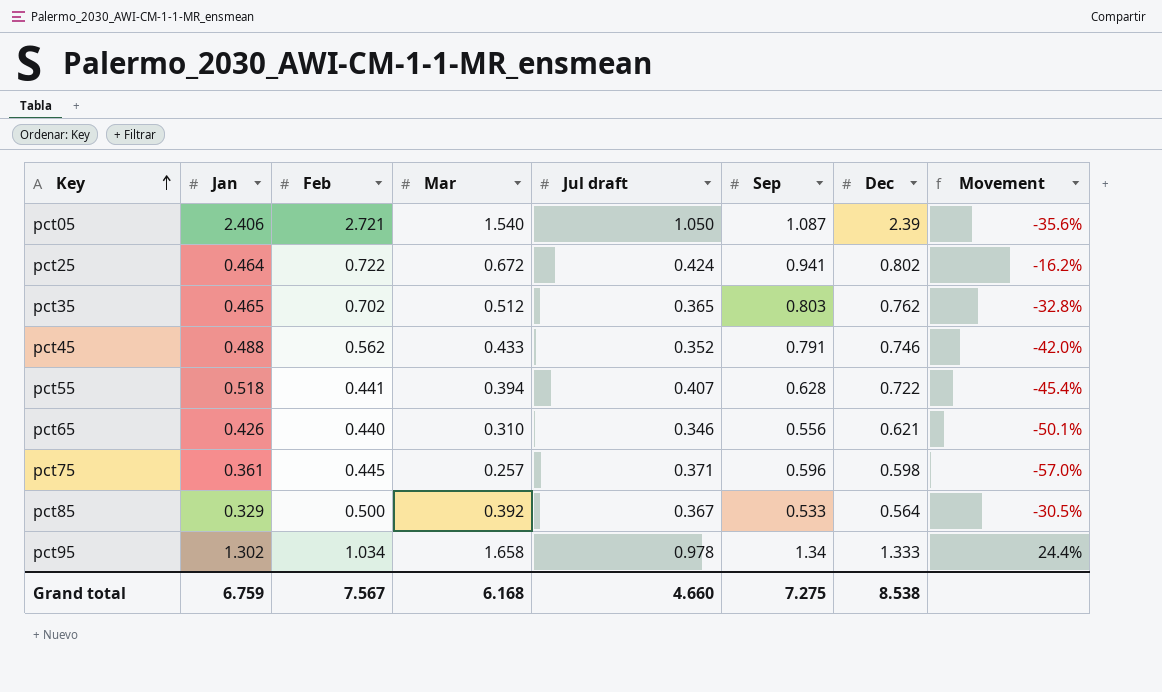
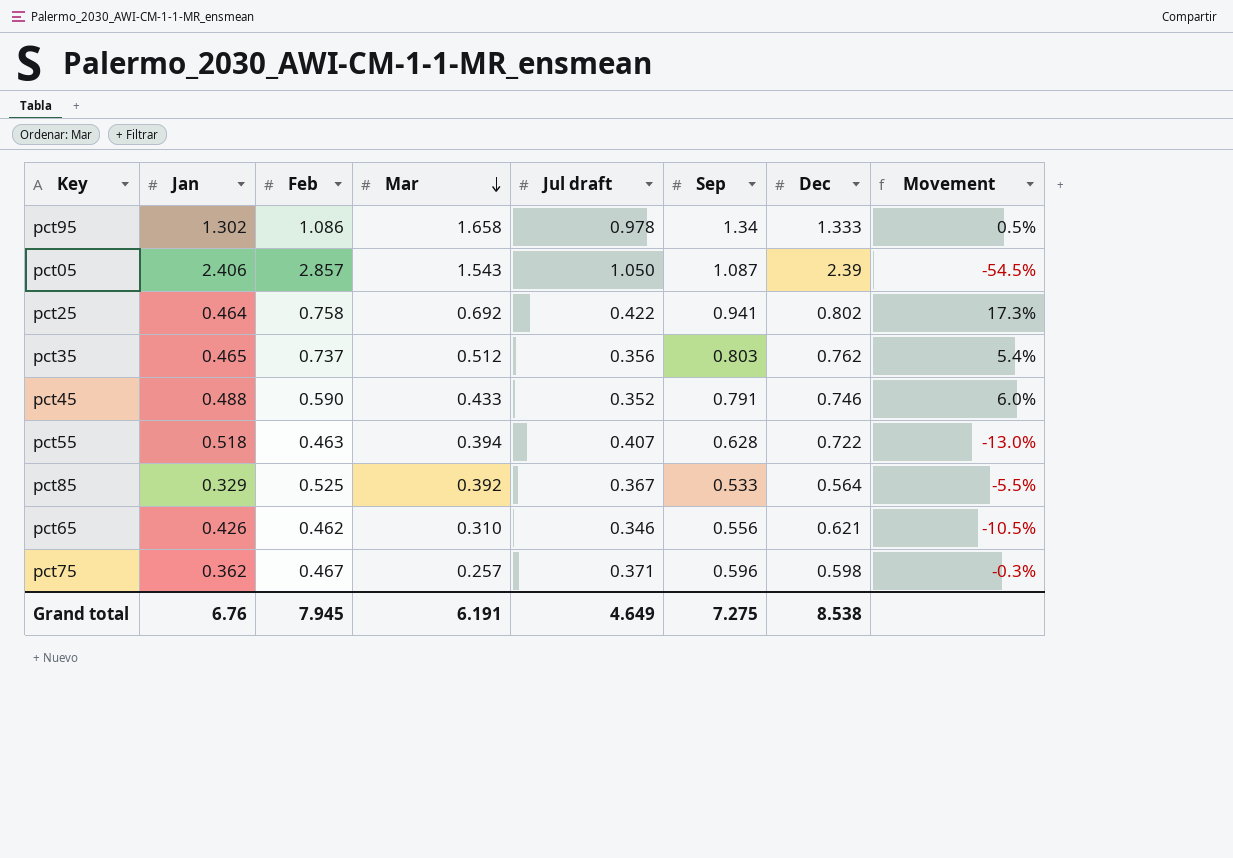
row order: Key ascending -> Mar descending
column Movement | formula: ([Mar] - [Dec]) / [Dec] -> ([Sep] - [Dec]) / [Dec]
pct95 | Feb: 1.034 -> 1.086
pct05 | Feb: 2.721 -> 2.857
pct05 | Mar: 1.540 -> 1.543
pct25 | Feb: 0.722 -> 0.758
pct25 | Mar: 0.672 -> 0.692
pct25 | Jul draft: 0.424 -> 0.422
pct35 | Feb: 0.702 -> 0.737
pct35 | Jul draft: 0.365 -> 0.356
pct45 | Feb: 0.562 -> 0.590
pct55 | Feb: 0.441 -> 0.463
pct85 | Feb: 0.500 -> 0.525
pct65 | Feb: 0.440 -> 0.462
pct75 | Jan: 0.361 -> 0.362
pct75 | Feb: 0.445 -> 0.467
Grand total | Jan: 6.759 -> 6.76
Grand total | Feb: 7.567 -> 7.945
Grand total | Mar: 6.168 -> 6.191
Grand total | Jul draft: 4.660 -> 4.649

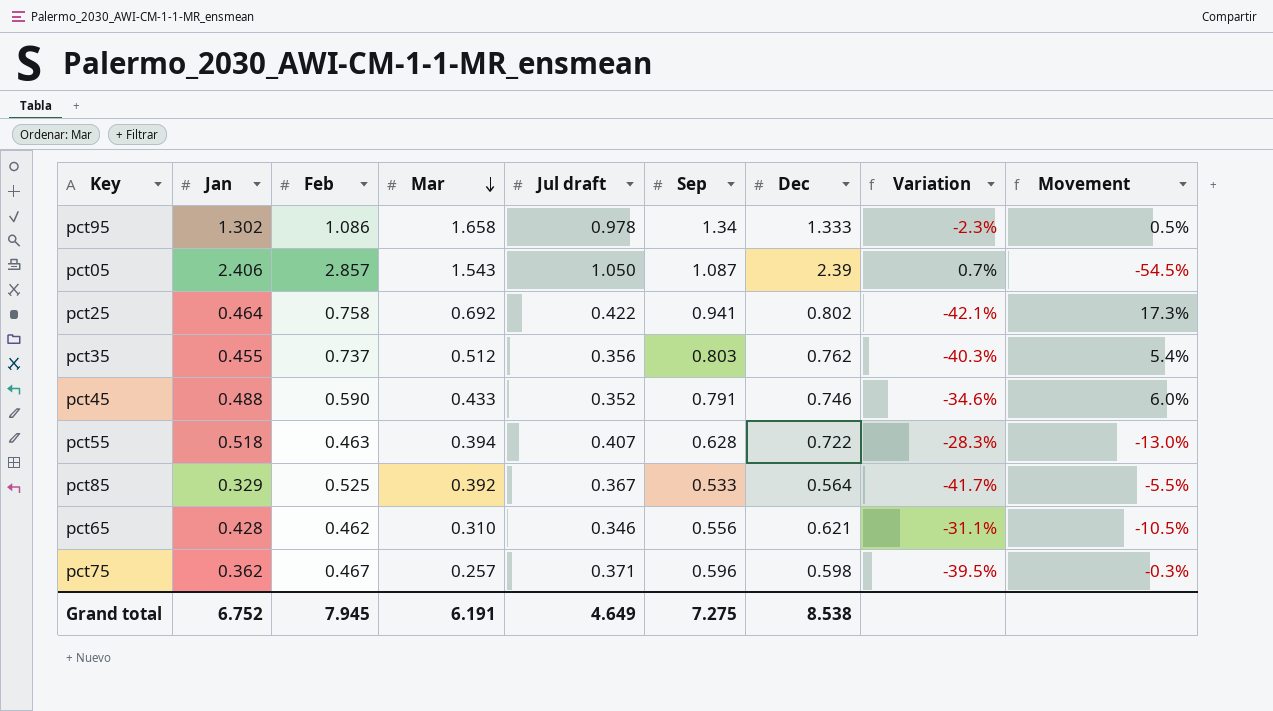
column Variation | formula: none -> ([Jan] - [Dec]) / [Dec]
pct35 | Jan: 0.465 -> 0.455
pct65 | Jan: 0.426 -> 0.428
Grand total | Jan: 6.76 -> 6.752

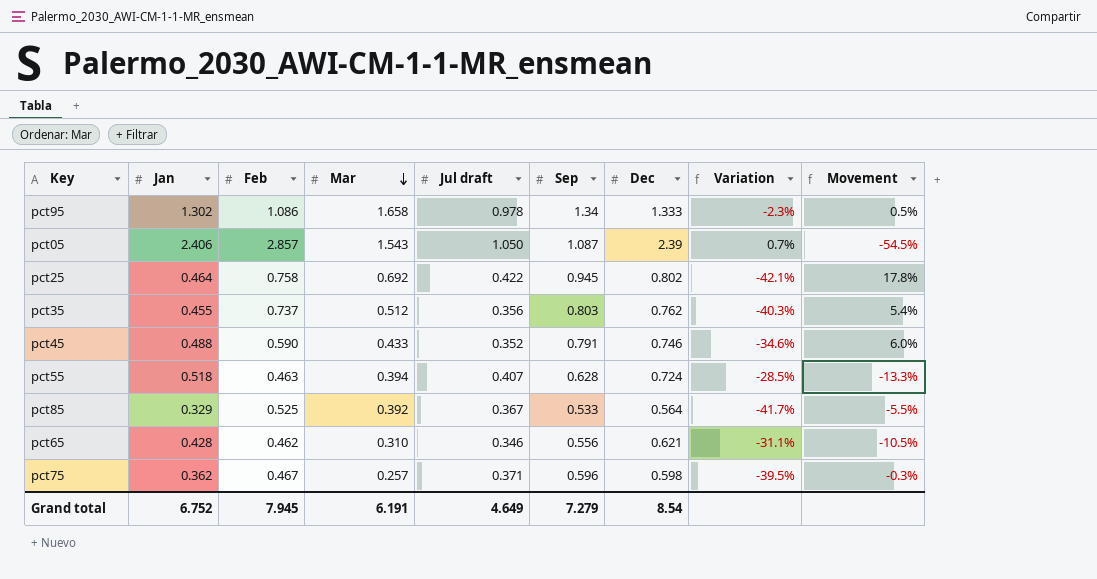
pct25 | Sep: 0.941 -> 0.945
pct25 | Movement: 17.3% -> 17.8%
pct55 | Dec: 0.722 -> 0.724
pct55 | Variation: -28.3% -> -28.5%
pct55 | Movement: -13.0% -> -13.3%
Grand total | Sep: 7.275 -> 7.279
Grand total | Dec: 8.538 -> 8.54

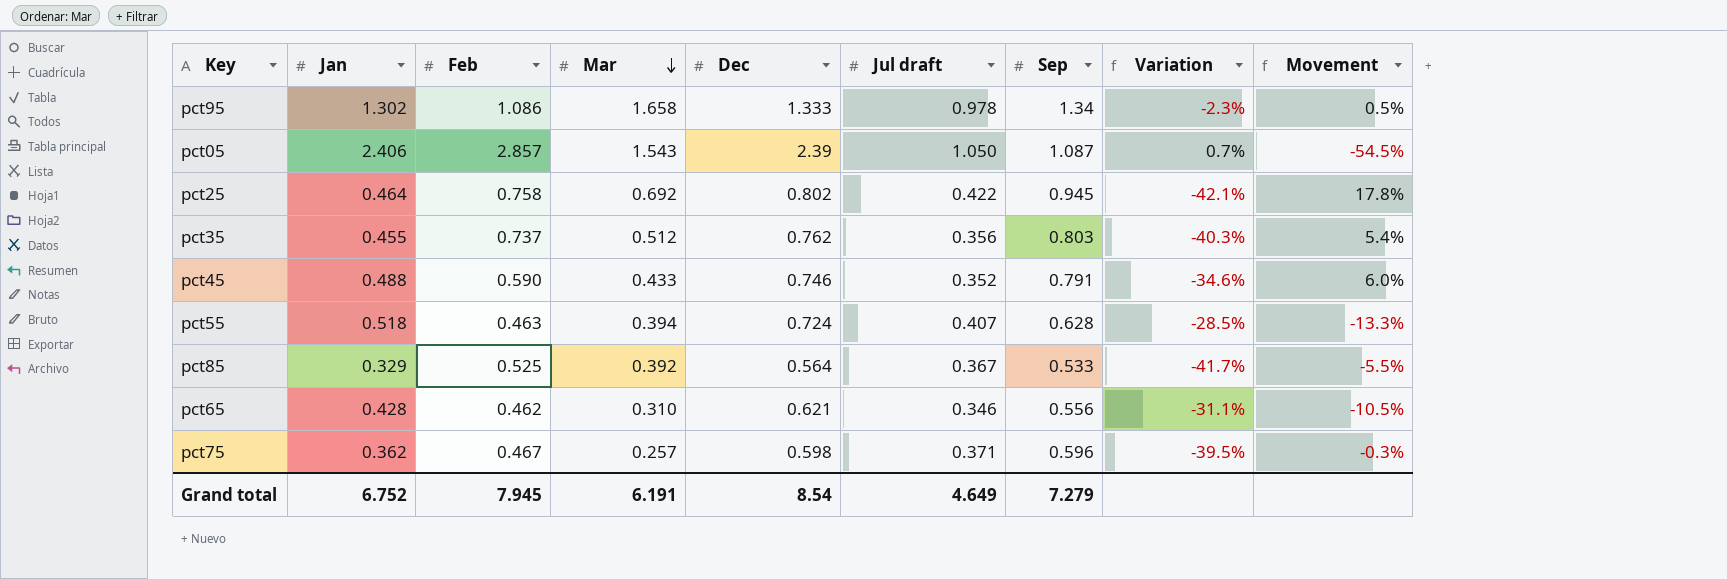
column Dec | position: 7 -> 5

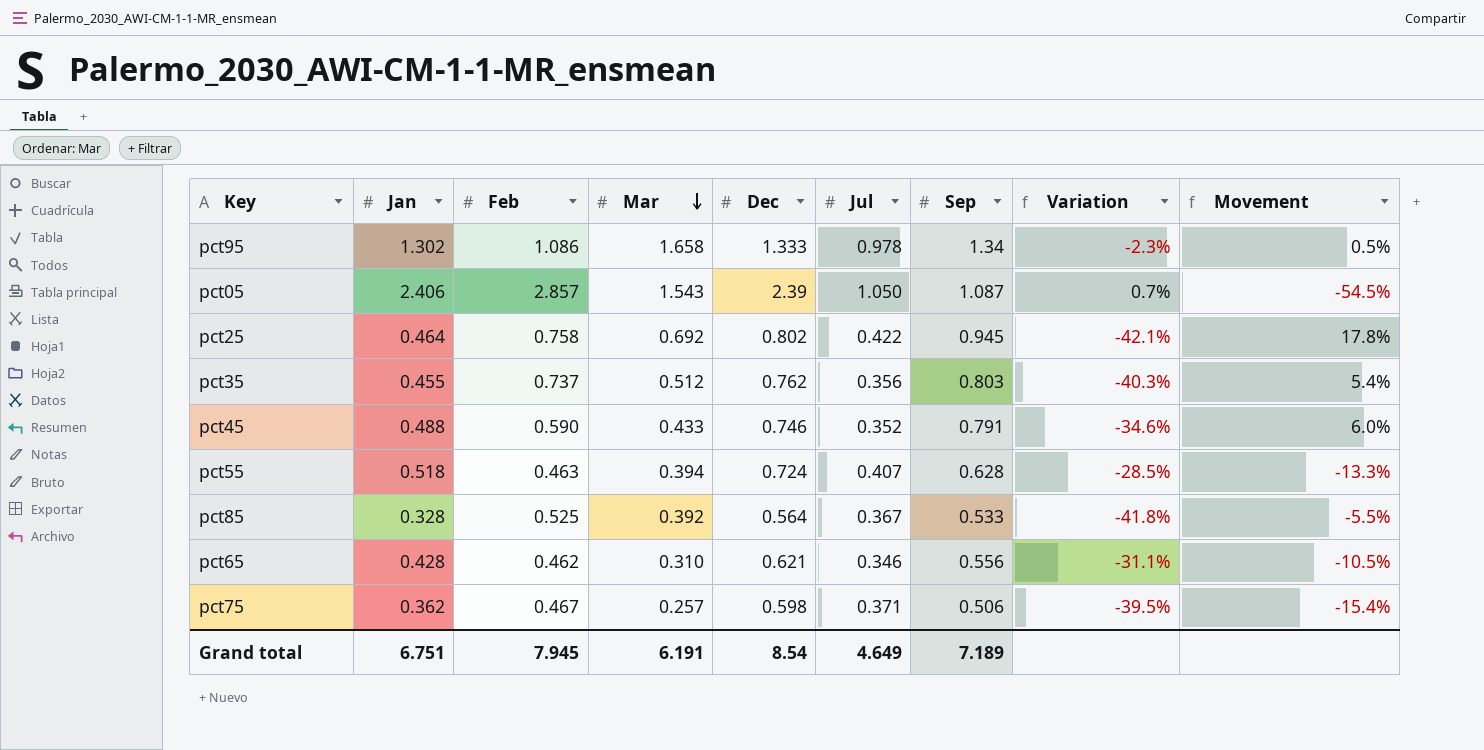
column name: Jul draft -> Jul
pct85 | Jan: 0.329 -> 0.328
pct85 | Variation: -41.7% -> -41.8%
pct75 | Sep: 0.596 -> 0.506
pct75 | Movement: -0.3% -> -15.4%
Grand total | Jan: 6.752 -> 6.751
Grand total | Sep: 7.279 -> 7.189

